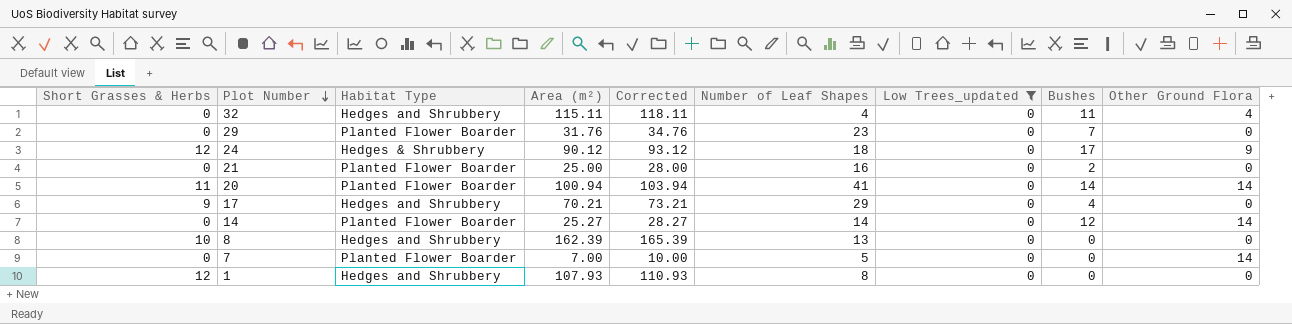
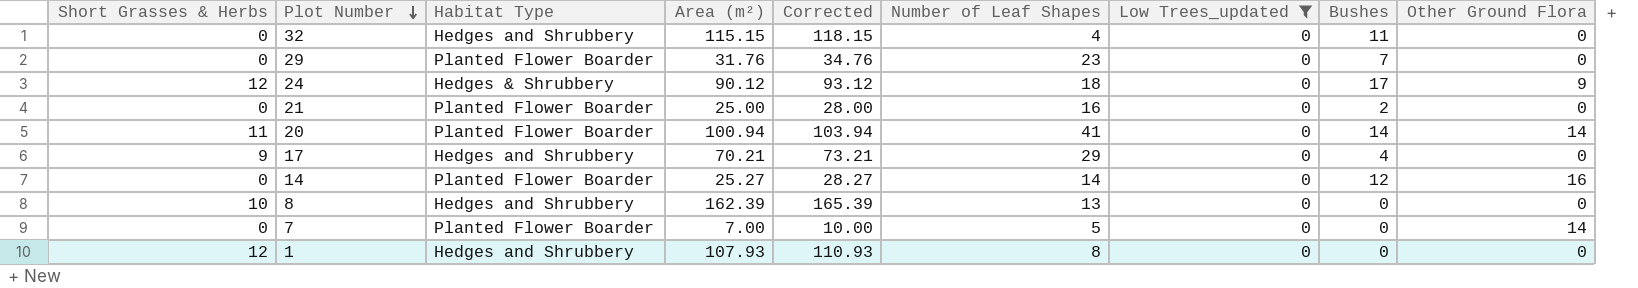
32 | Area (m²): 115.11 -> 115.15
32 | Corrected: 118.11 -> 118.15
32 | Other Ground Flora: 4 -> 0
14 | Other Ground Flora: 14 -> 16

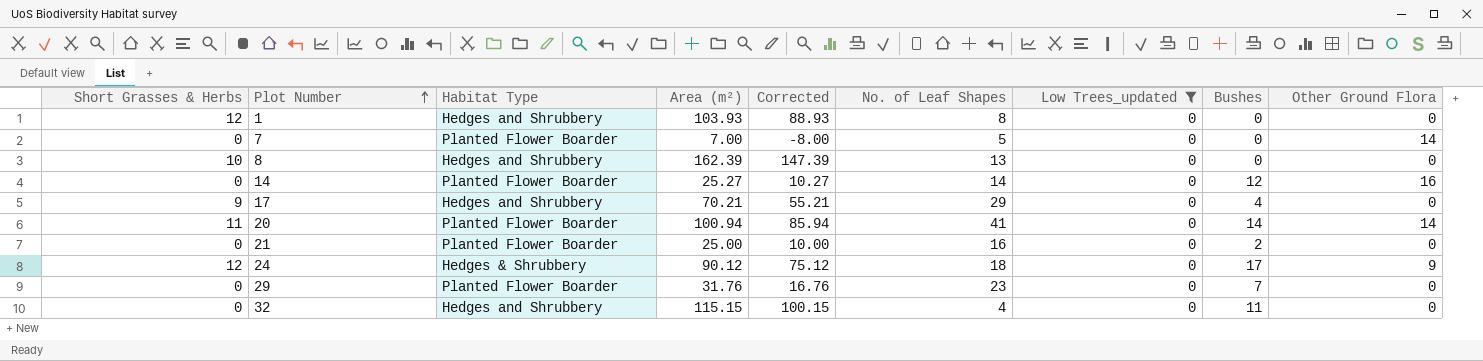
row order: Plot Number descending -> Plot Number ascending
column Corrected | formula: [Area (m²)] + 3 -> [Area (m²)] - 15
column name: Number of Leaf Shapes -> No. of Leaf Shapes
1 | Area (m²): 107.93 -> 103.93

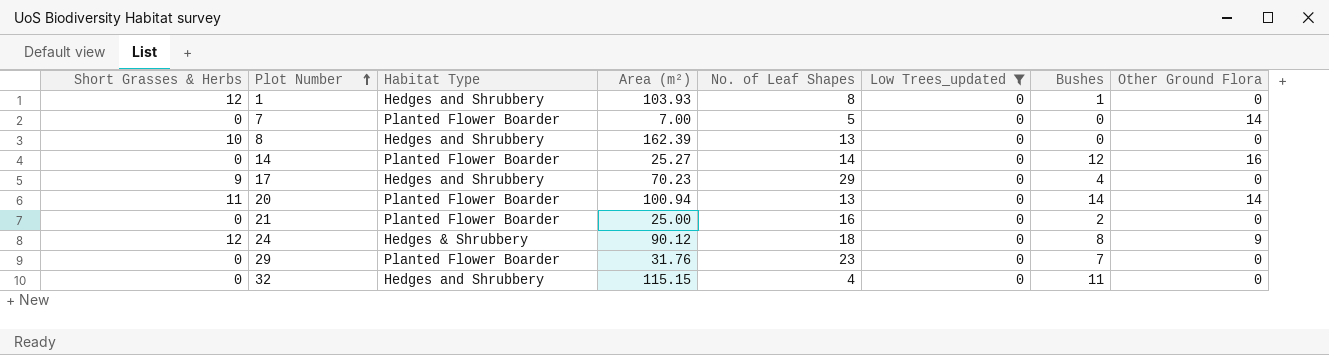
column Corrected | formula: [Area (m²)] - 15 -> none
1 | Bushes: 0 -> 1
17 | Area (m²): 70.21 -> 70.23
20 | No. of Leaf Shapes: 41 -> 13
24 | Bushes: 17 -> 8

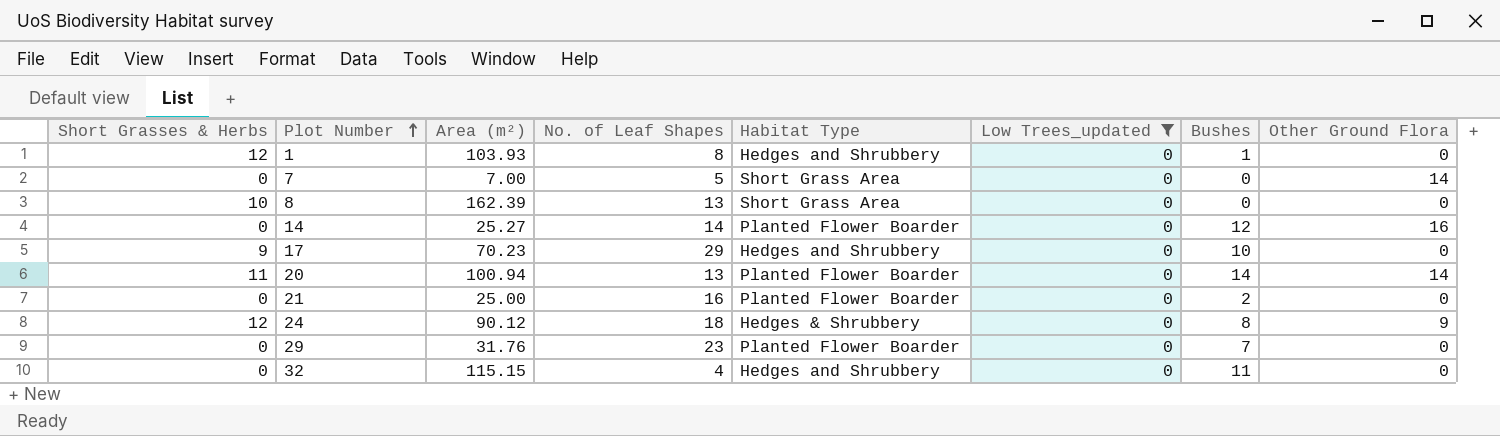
column Habitat Type | position: 3 -> 5
7 | Habitat Type: Planted Flower Boarder -> Short Grass Area
8 | Habitat Type: Hedges and Shrubbery -> Short Grass Area
17 | Bushes: 4 -> 10

